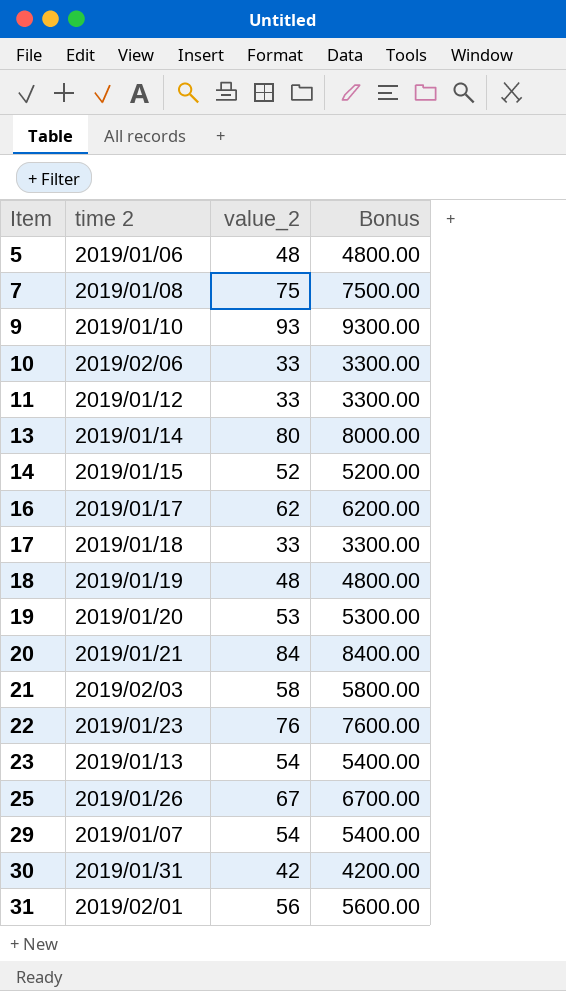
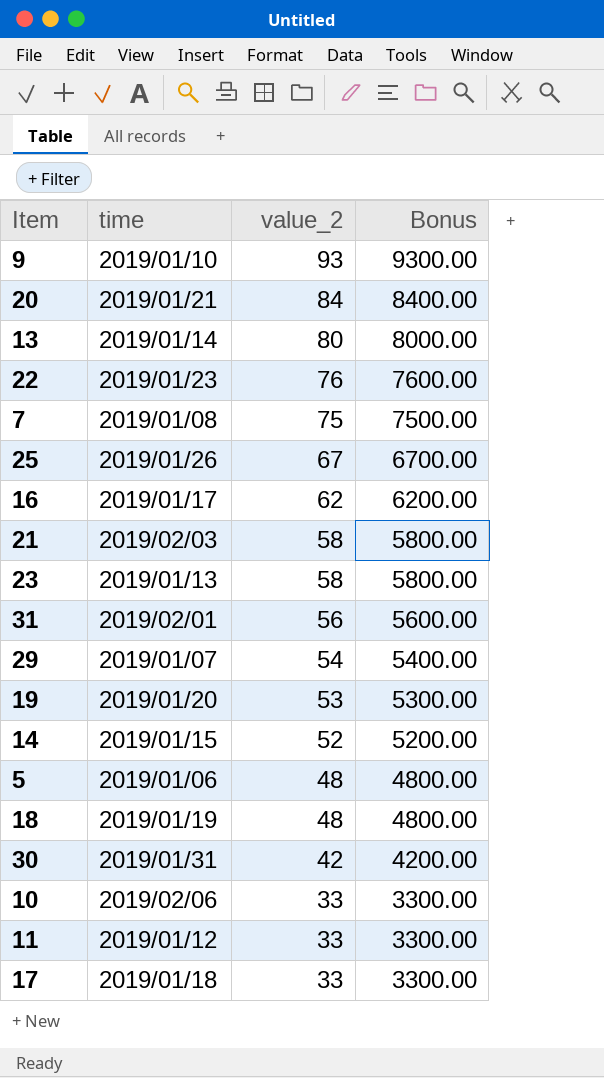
row order: Item ascending -> value_2 descending
column name: time 2 -> time
23 | value_2: 54 -> 58
23 | Bonus: 5400.00 -> 5800.00

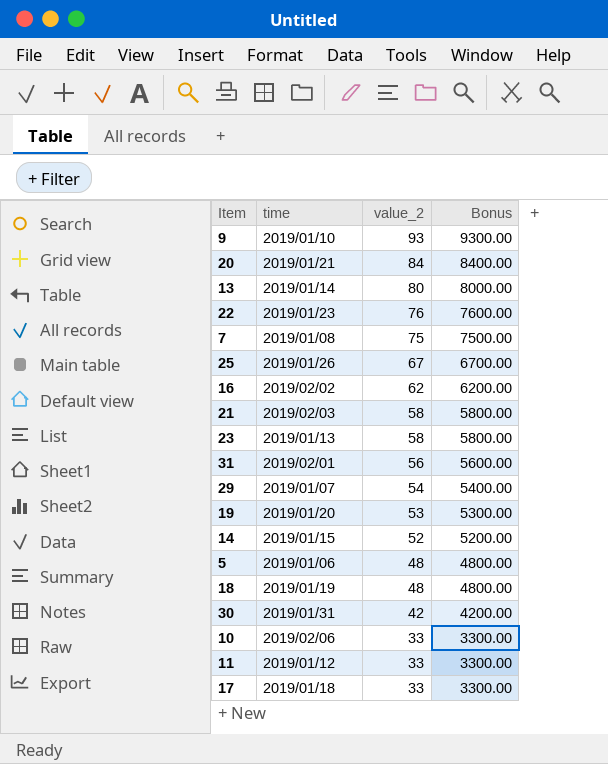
16 | time: 2019/01/17 -> 2019/02/02

